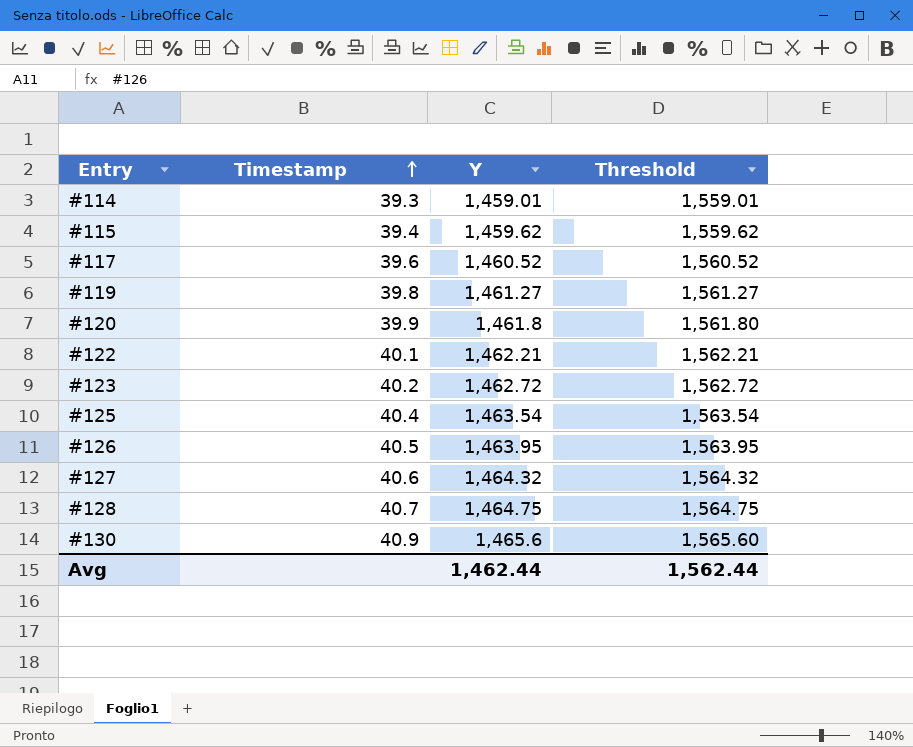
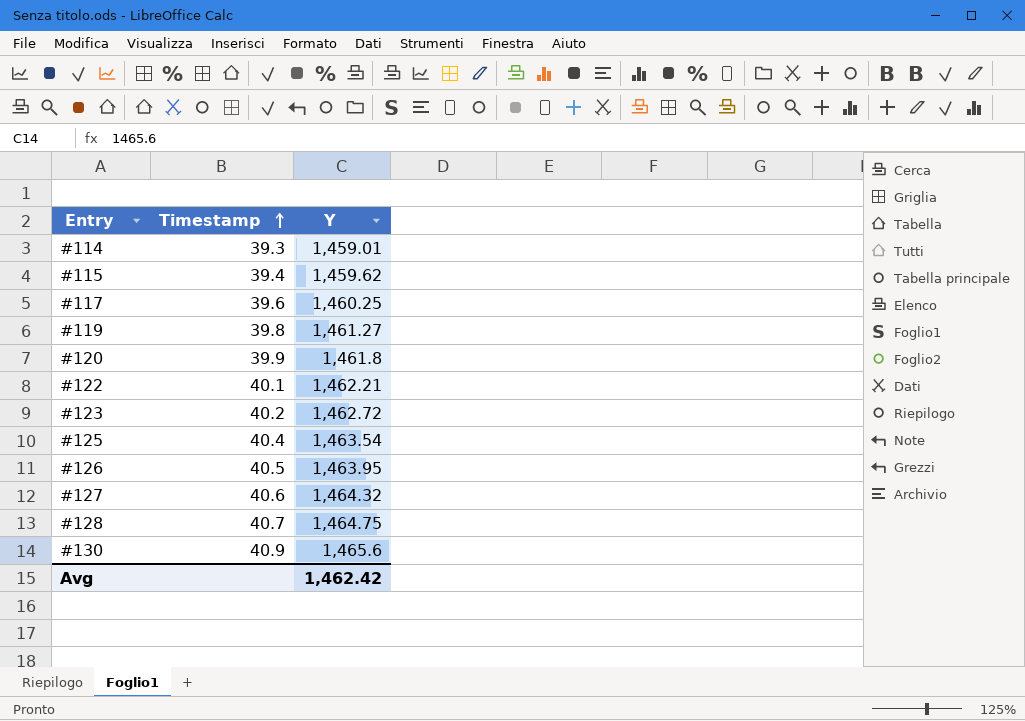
column Threshold | formula: [Y] + 100 -> none
#117 | Y: 1,460.52 -> 1,460.25
Avg | Y: 1,462.44 -> 1,462.42

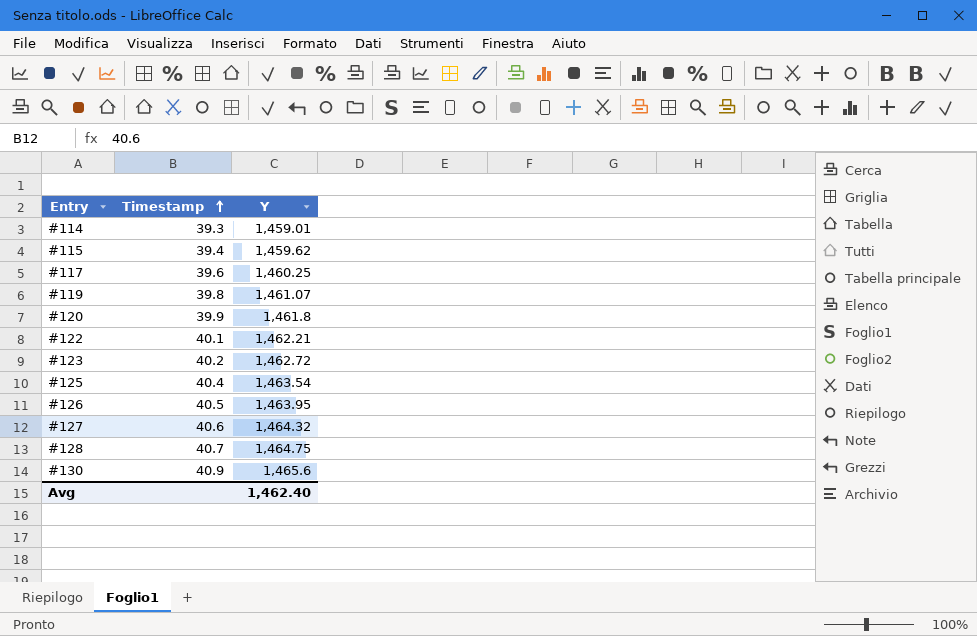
#119 | Y: 1,461.27 -> 1,461.07
Avg | Y: 1,462.42 -> 1,462.40

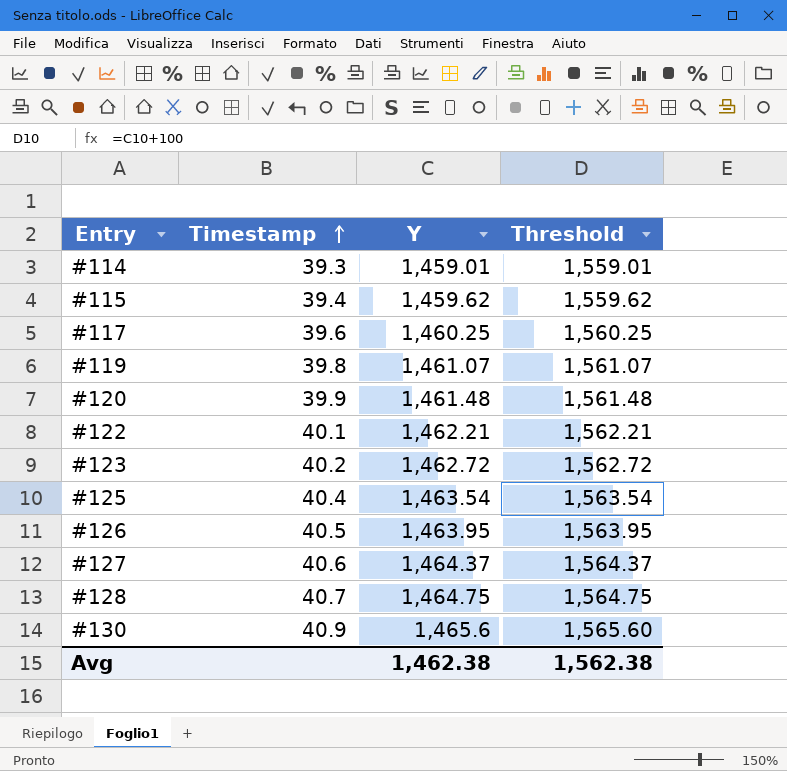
column Threshold | formula: none -> [Y] + 100
#120 | Y: 1,461.8 -> 1,461.48
#127 | Y: 1,464.32 -> 1,464.37
Avg | Y: 1,462.40 -> 1,462.38

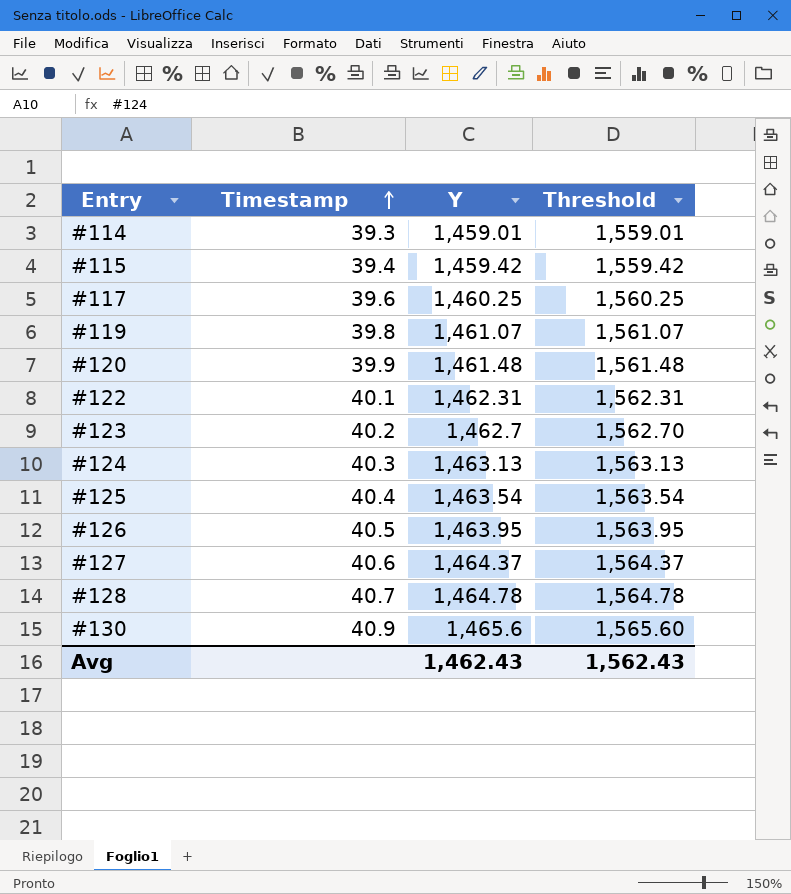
#115 | Y: 1,459.62 -> 1,459.42
#115 | Threshold: 1,559.62 -> 1,559.42
#122 | Y: 1,462.21 -> 1,462.31
#122 | Threshold: 1,562.21 -> 1,562.31
#123 | Y: 1,462.72 -> 1,462.7
#123 | Threshold: 1,562.72 -> 1,562.70
row #124: none -> 40.3 | 1,463.13 | 1,563.13
#128 | Y: 1,464.75 -> 1,464.78
#128 | Threshold: 1,564.75 -> 1,564.78
Avg | Y: 1,462.38 -> 1,462.43
Avg | Threshold: 1,562.38 -> 1,562.43

